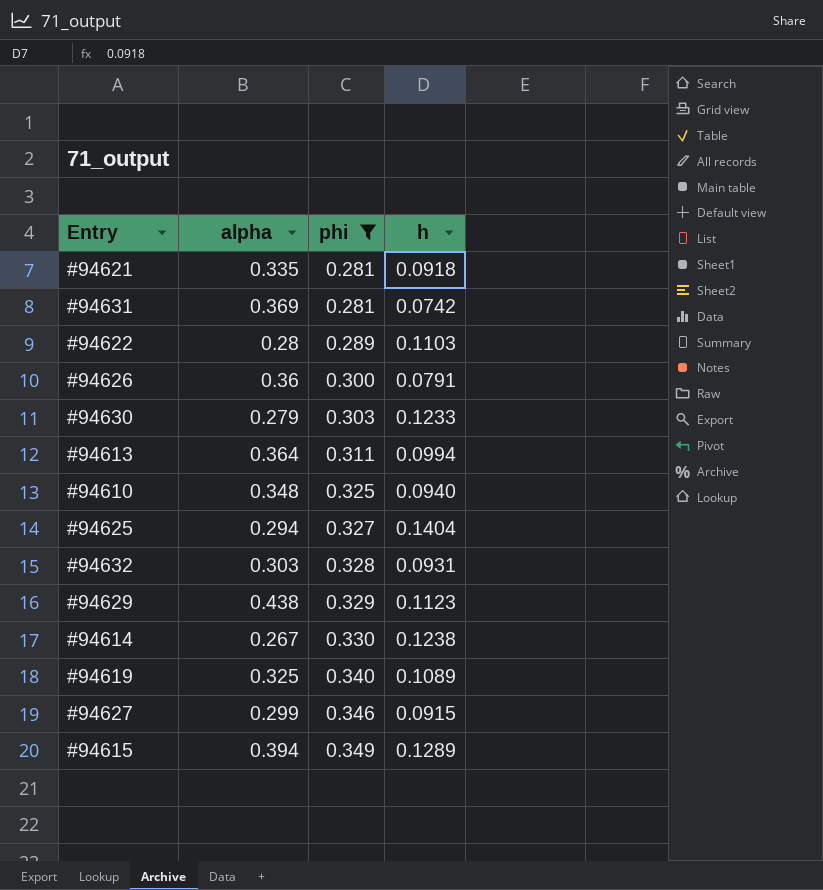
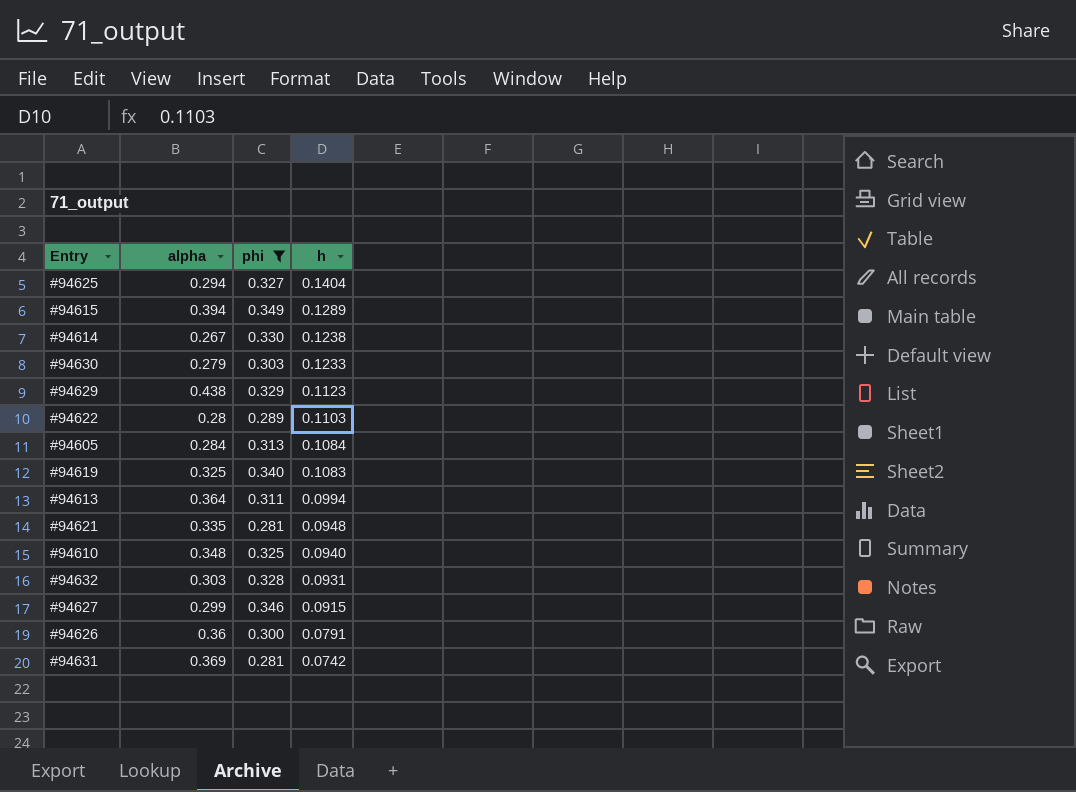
row order: phi ascending -> h descending
row #94605: none -> 0.284 | 0.313 | 0.1084
#94619 | h: 0.1089 -> 0.1083
#94621 | h: 0.0918 -> 0.0948

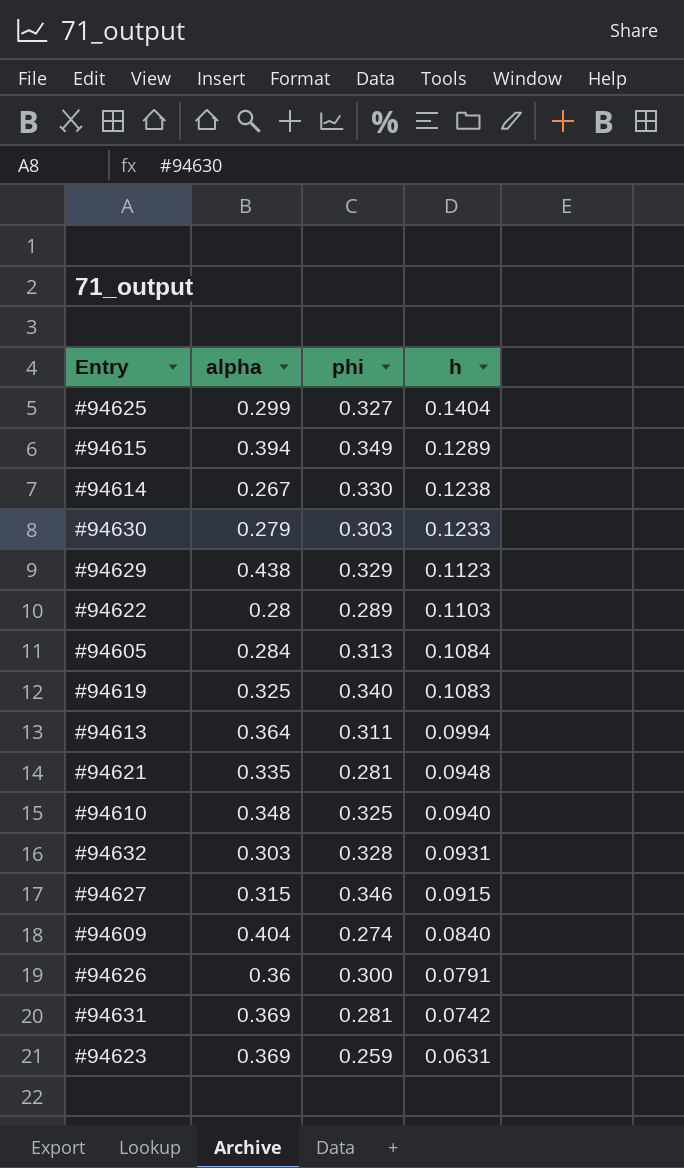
filter: phi >= 0.281 -> none
#94625 | alpha: 0.294 -> 0.299
#94627 | alpha: 0.299 -> 0.315

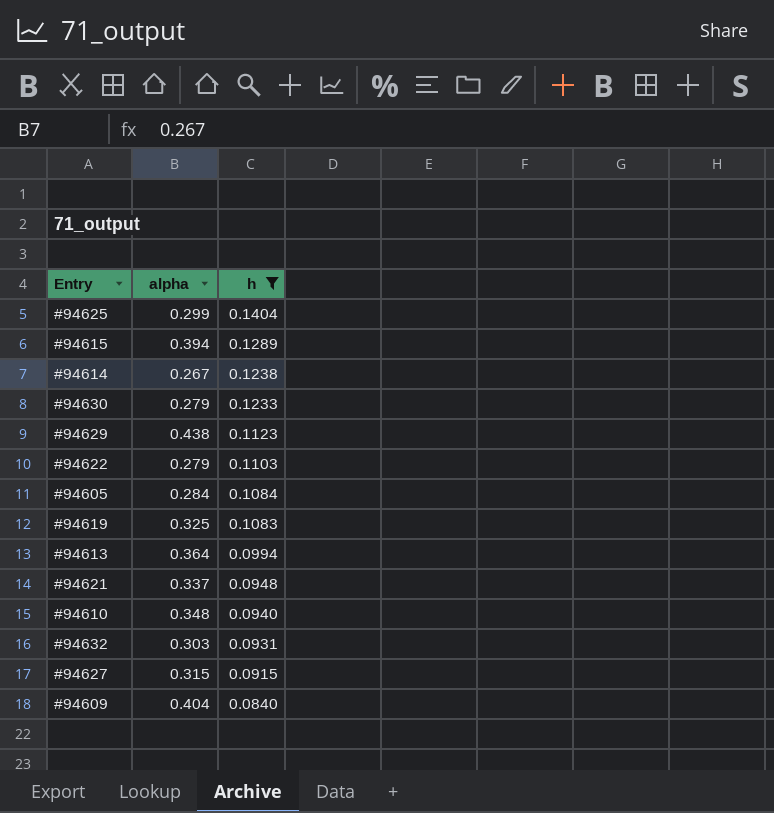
filter: none -> h >= 0.0840
column phi | position: 3 -> none
#94622 | alpha: 0.28 -> 0.279
#94621 | alpha: 0.335 -> 0.337

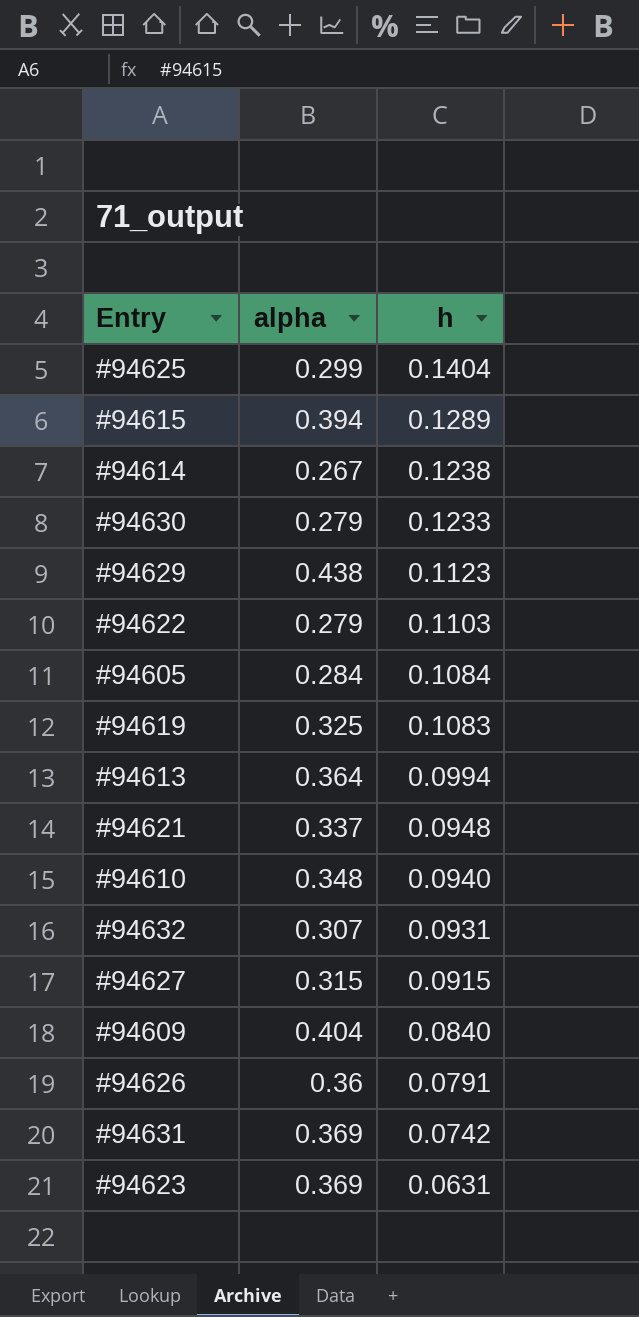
filter: h >= 0.0840 -> none
#94632 | alpha: 0.303 -> 0.307

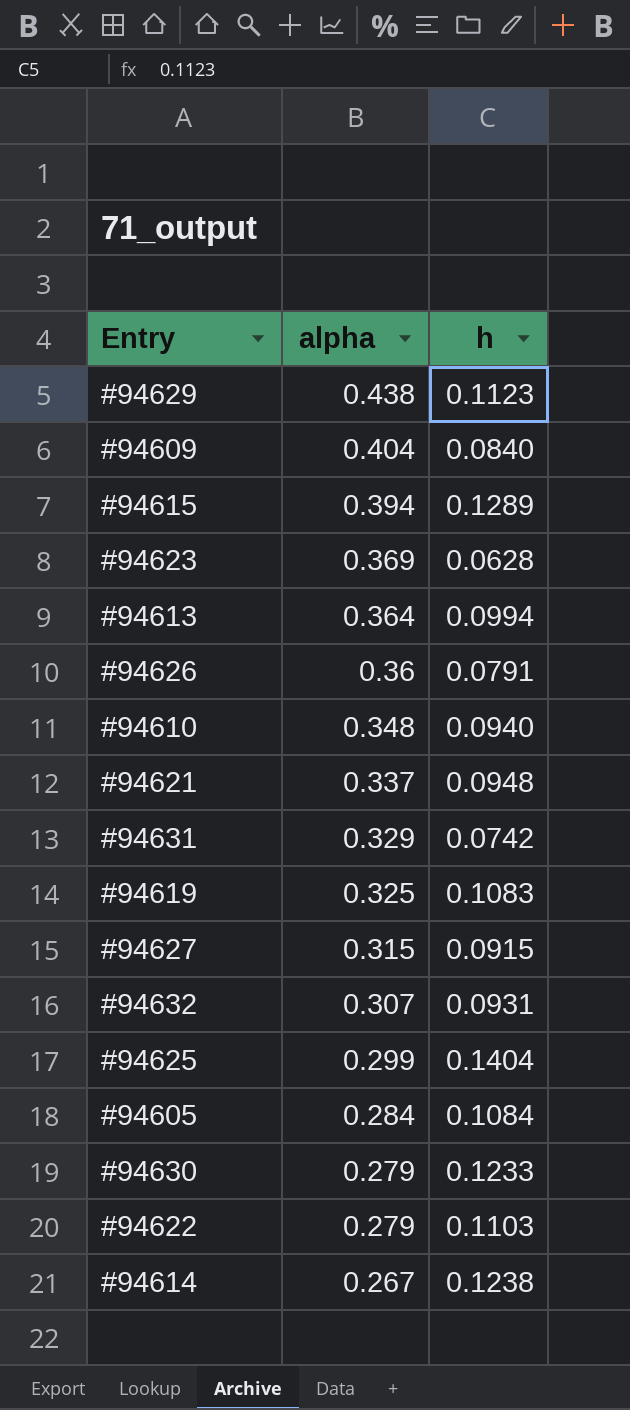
row order: h descending -> alpha descending
#94623 | h: 0.0631 -> 0.0628
#94631 | alpha: 0.369 -> 0.329

